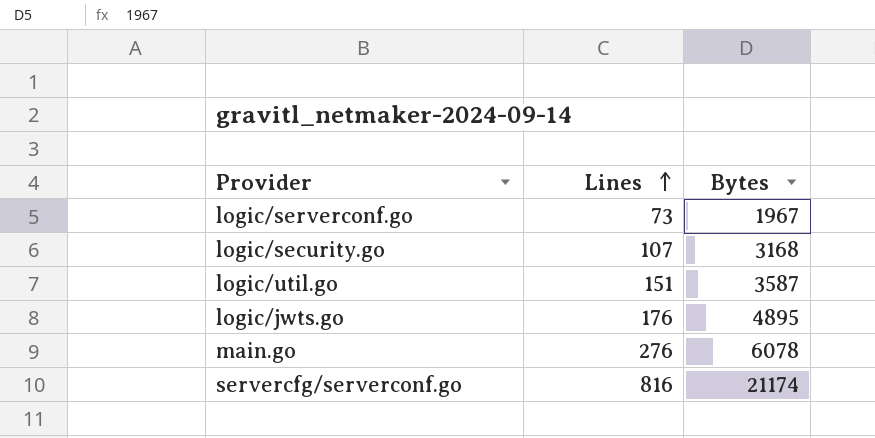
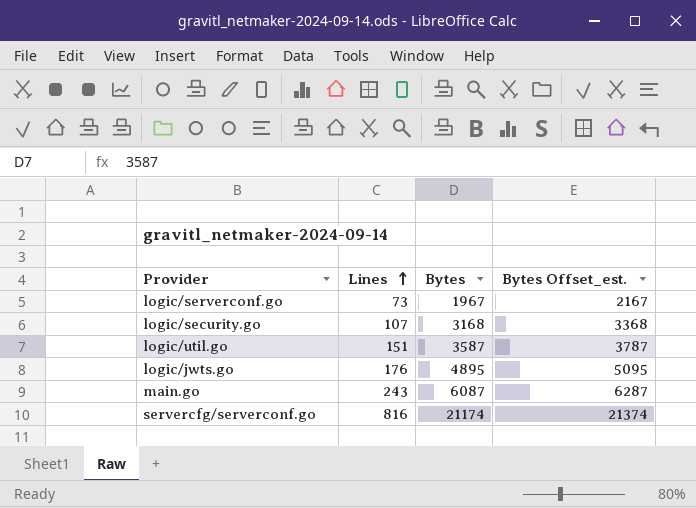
column Bytes Offset_est. | formula: none -> [Bytes] + 200
main.go | Lines: 276 -> 243
main.go | Bytes: 6078 -> 6087

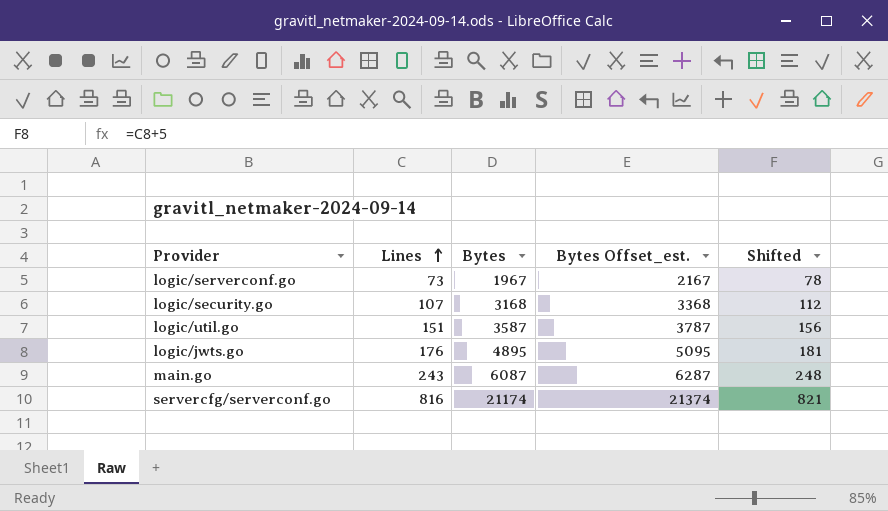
column Shifted | formula: none -> [Lines] + 5

